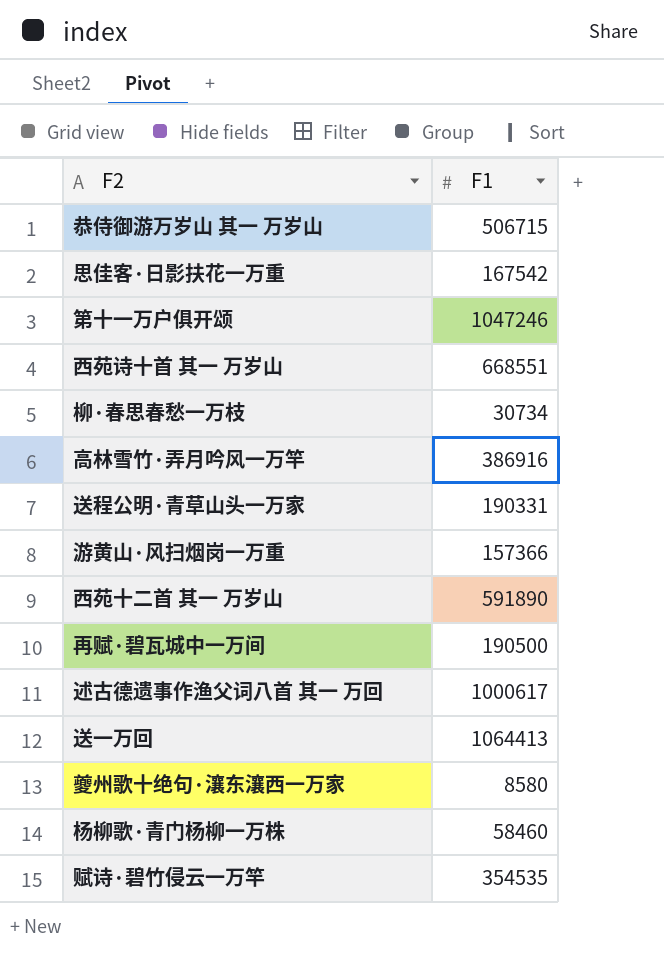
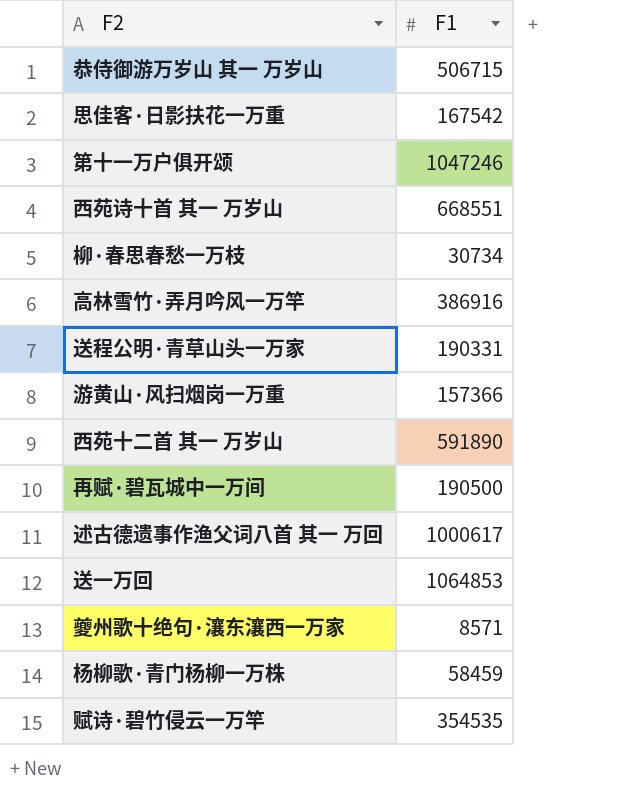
送一万回 | F1: 1064413 -> 1064853
夔州歌十绝句·瀼东瀼西一万家 | F1: 8580 -> 8571
杨柳歌·青门杨柳一万株 | F1: 58460 -> 58459

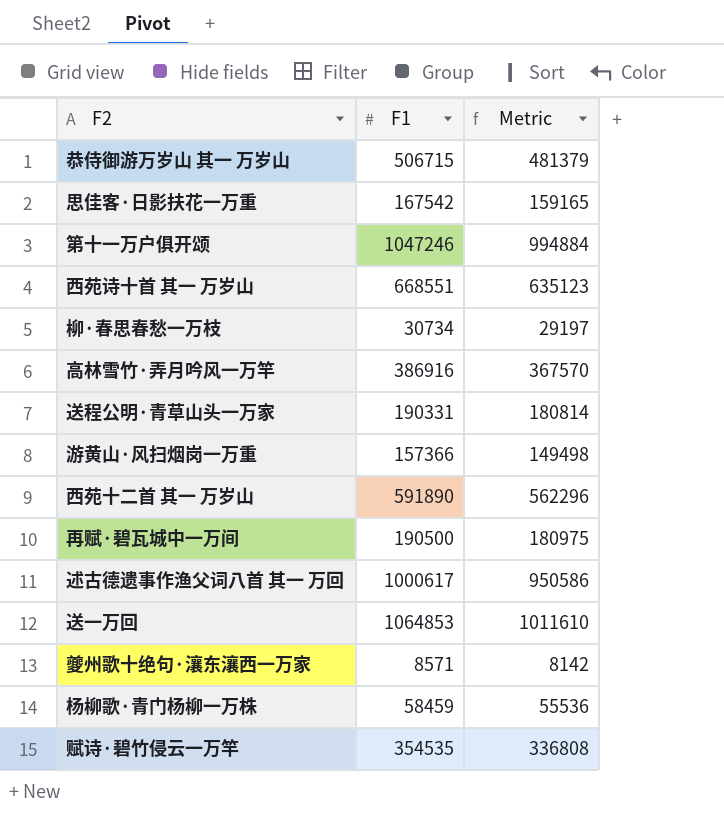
column Metric | formula: none -> [F1] * 0.95

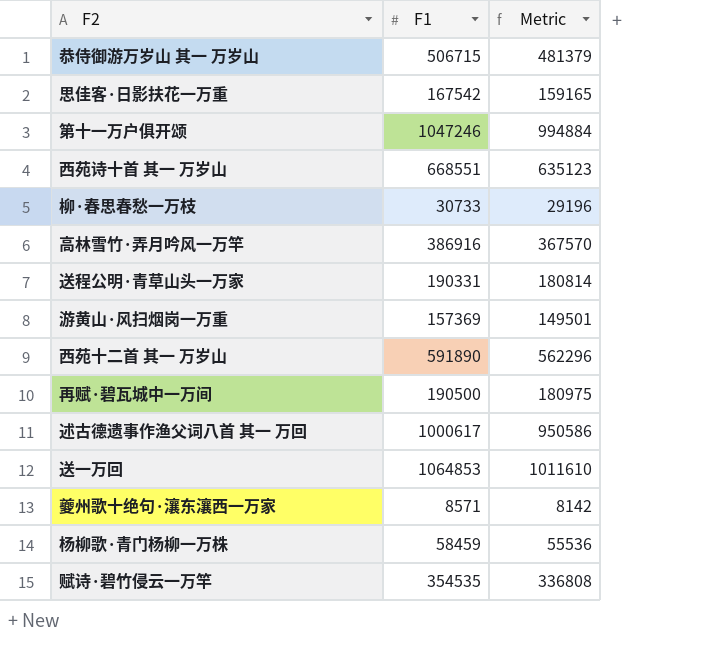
柳·春思春愁一万枝 | F1: 30734 -> 30733
柳·春思春愁一万枝 | Metric: 29197 -> 29196
游黄山·风扫烟岗一万重 | F1: 157366 -> 157369
游黄山·风扫烟岗一万重 | Metric: 149498 -> 149501

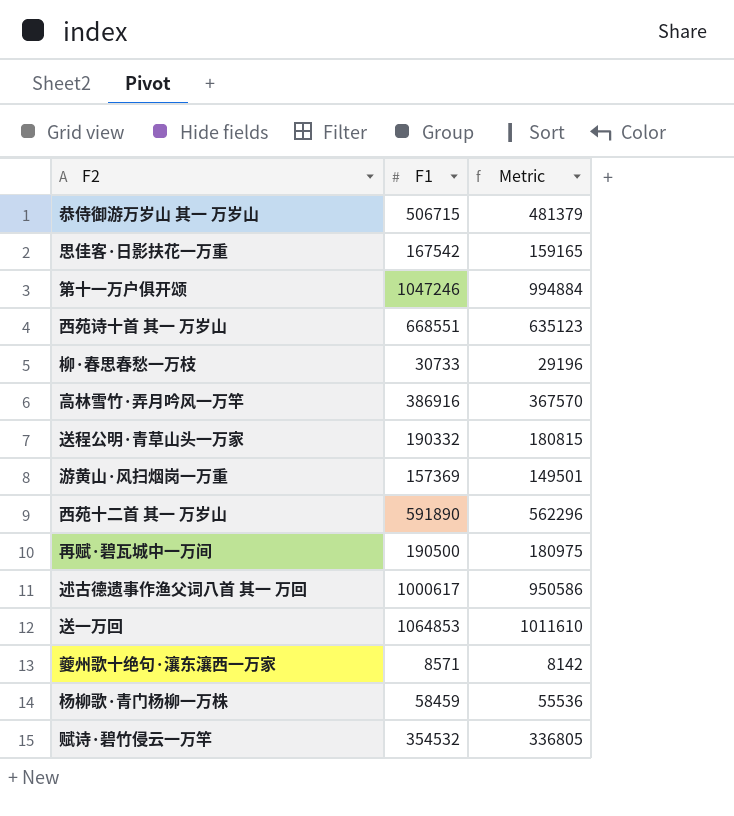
送程公明·青草山头一万家 | F1: 190331 -> 190332
送程公明·青草山头一万家 | Metric: 180814 -> 180815
赋诗·碧竹侵云一万竿 | F1: 354535 -> 354532
赋诗·碧竹侵云一万竿 | Metric: 336808 -> 336805

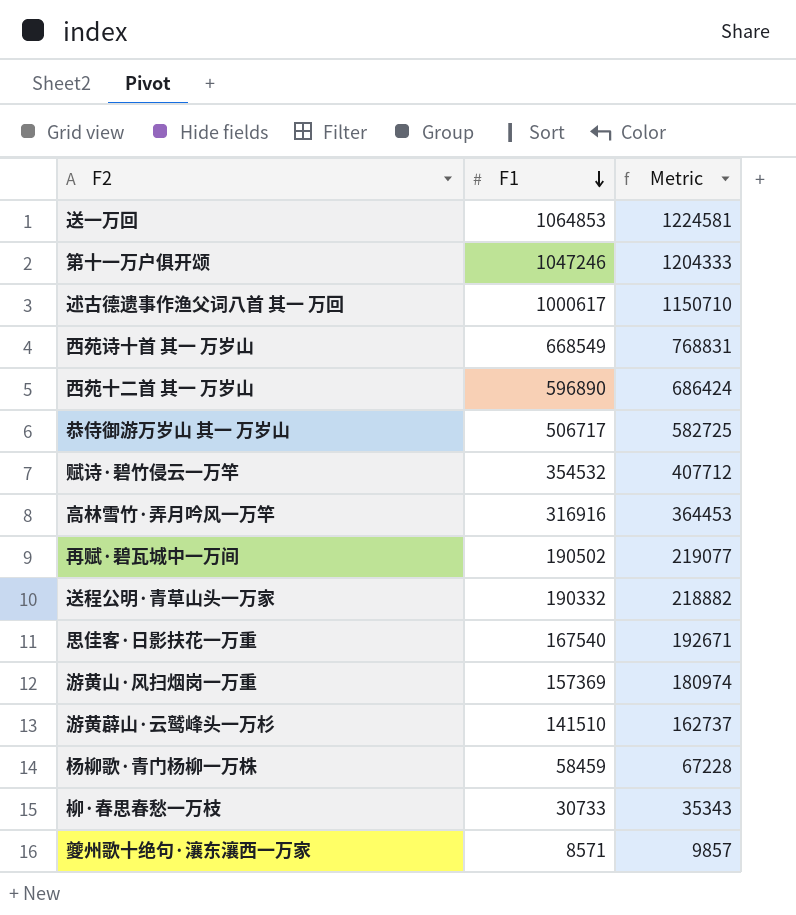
row order: none -> F1 descending
column Metric | formula: [F1] * 0.95 -> [F1] * 1.15
西苑诗十首 其一 万岁山 | F1: 668551 -> 668549
西苑十二首 其一 万岁山 | F1: 591890 -> 596890
恭侍御游万岁山 其一 万岁山 | F1: 506715 -> 506717
高林雪竹·弄月吟风一万竿 | F1: 386916 -> 316916
再赋·碧瓦城中一万间 | F1: 190500 -> 190502
思佳客·日影扶花一万重 | F1: 167542 -> 167540
row 游黄薜山·云鹫峰头一万杉: none -> 141510 | 162737

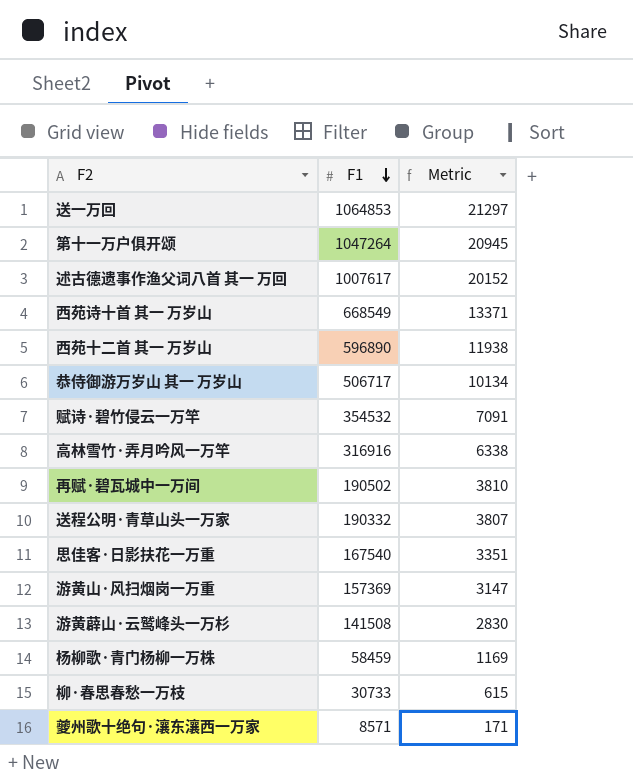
column Metric | formula: [F1] * 1.15 -> [F1] * 0.02
第十一万户俱开颂 | F1: 1047246 -> 1047264
述古德遗事作渔父词八首 其一 万回 | F1: 1000617 -> 1007617
游黄薜山·云鹫峰头一万杉 | F1: 141510 -> 141508

